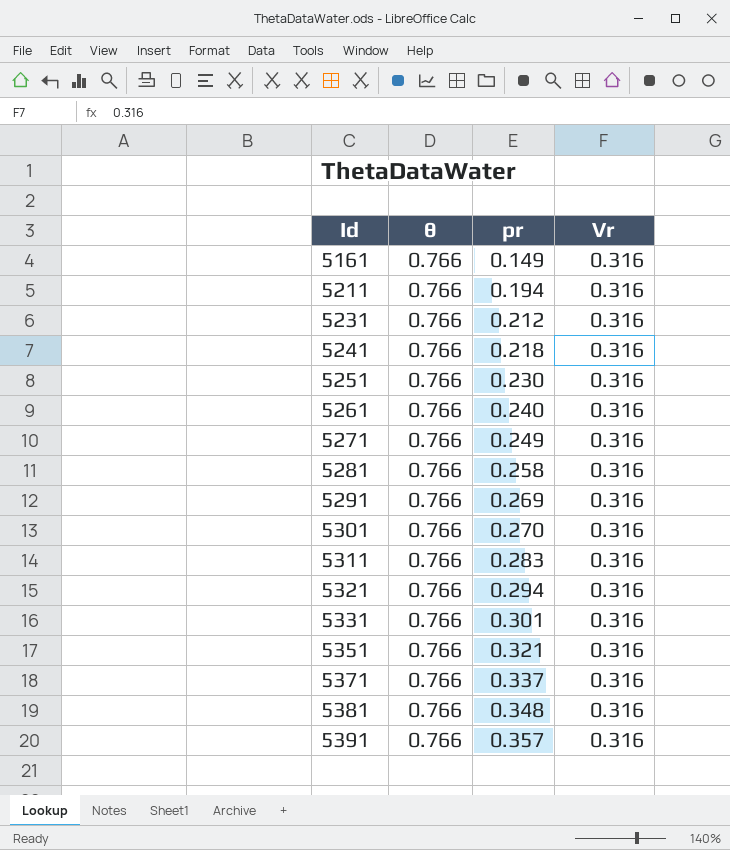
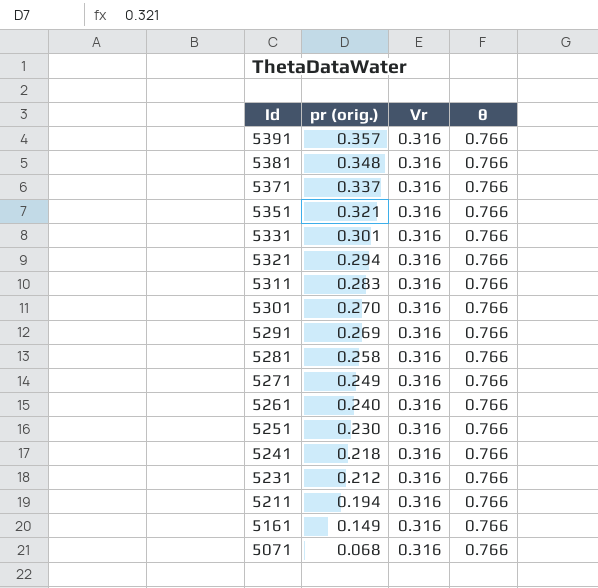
row order: Id ascending -> Id descending
column name: pr -> pr (orig.)
column θ | position: 2 -> 4
row 5071: none -> 0.068 | 0.316 | 0.766

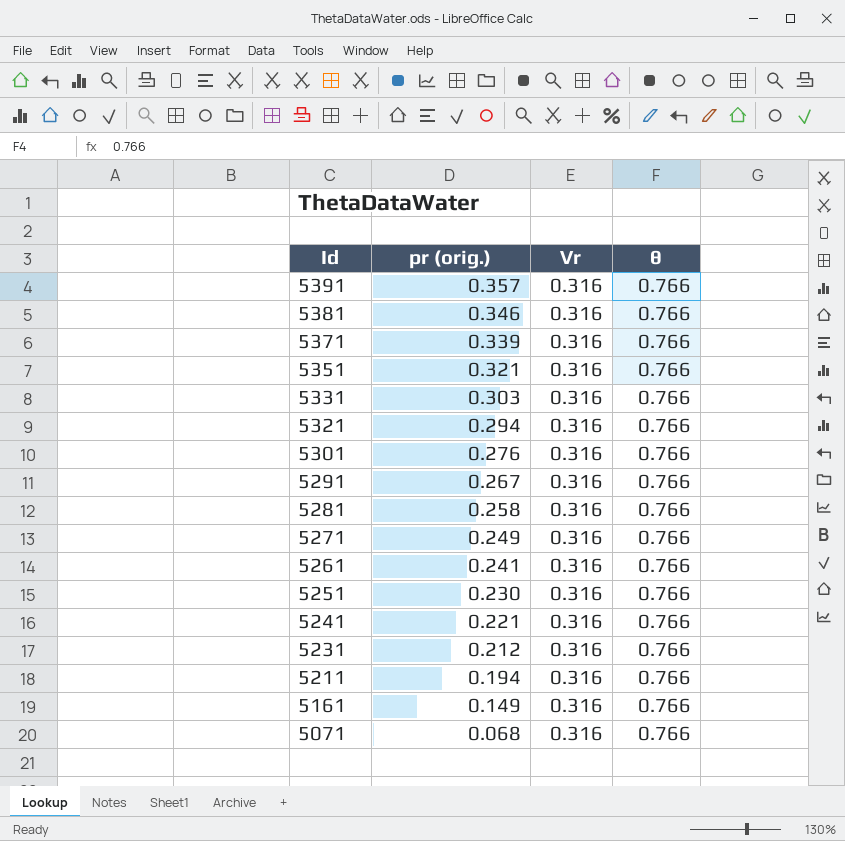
row 5311: 0.283 | 0.316 | 0.766 -> none
5381 | pr (orig.): 0.348 -> 0.346
5371 | pr (orig.): 0.337 -> 0.339
5331 | pr (orig.): 0.301 -> 0.303
5301 | pr (orig.): 0.270 -> 0.276
5291 | pr (orig.): 0.269 -> 0.267
5261 | pr (orig.): 0.240 -> 0.241
5241 | pr (orig.): 0.218 -> 0.221

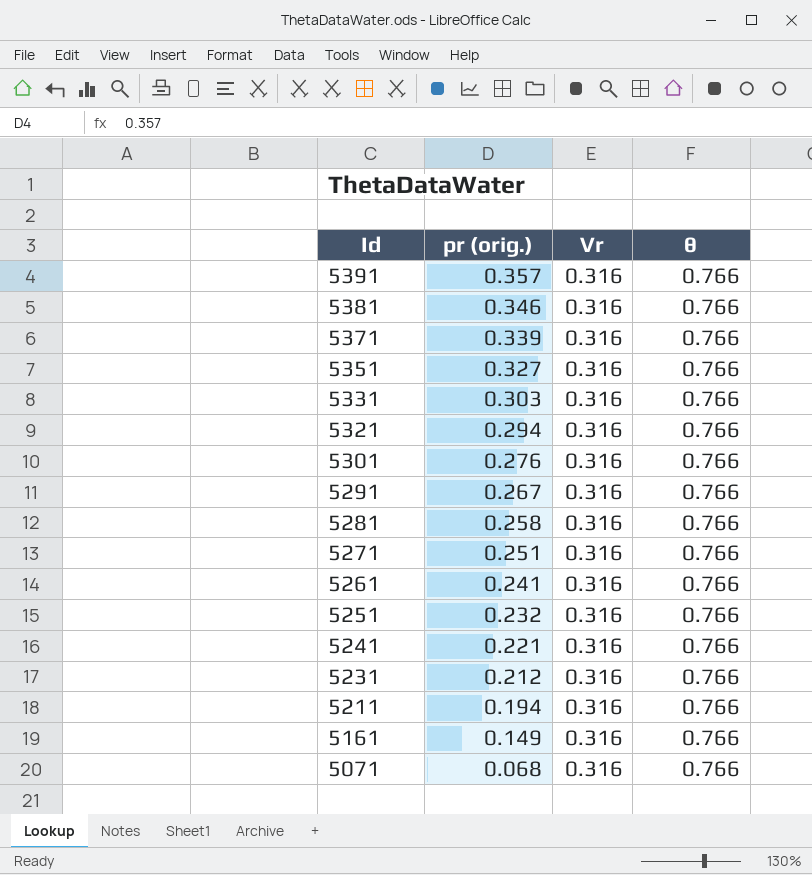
5351 | pr (orig.): 0.321 -> 0.327
5271 | pr (orig.): 0.249 -> 0.251
5251 | pr (orig.): 0.230 -> 0.232

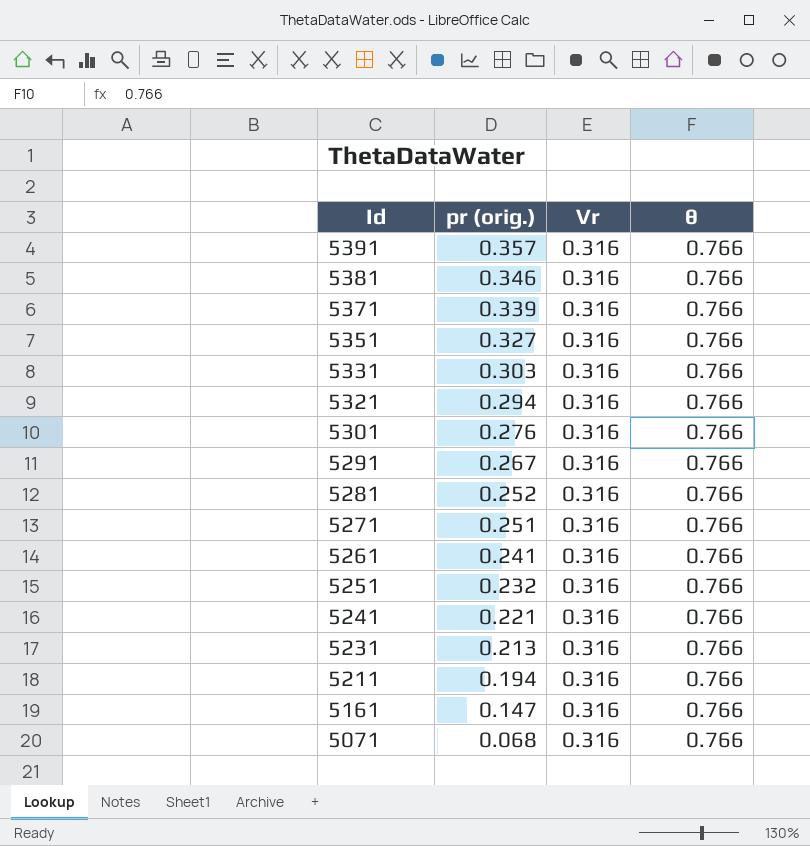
5281 | pr (orig.): 0.258 -> 0.252
5231 | pr (orig.): 0.212 -> 0.213
5161 | pr (orig.): 0.149 -> 0.147

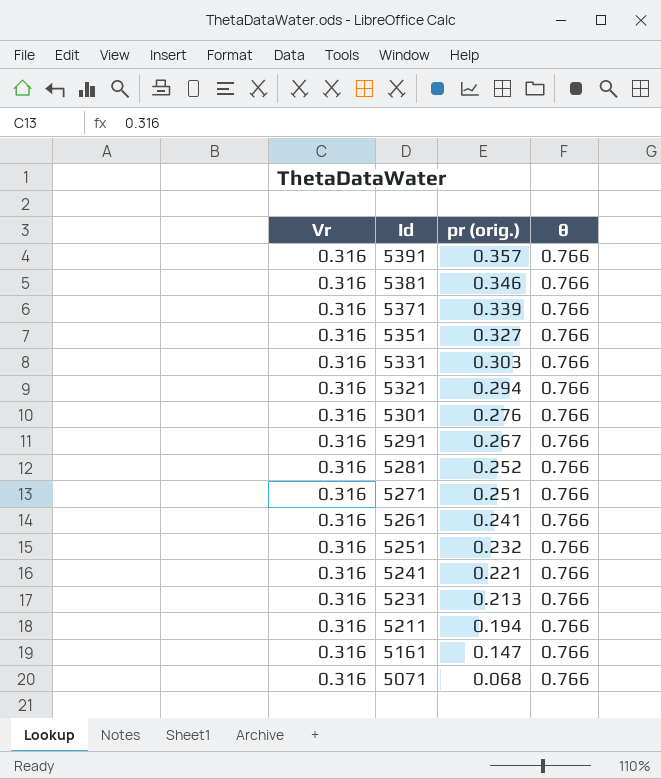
column Vr | position: 3 -> 1

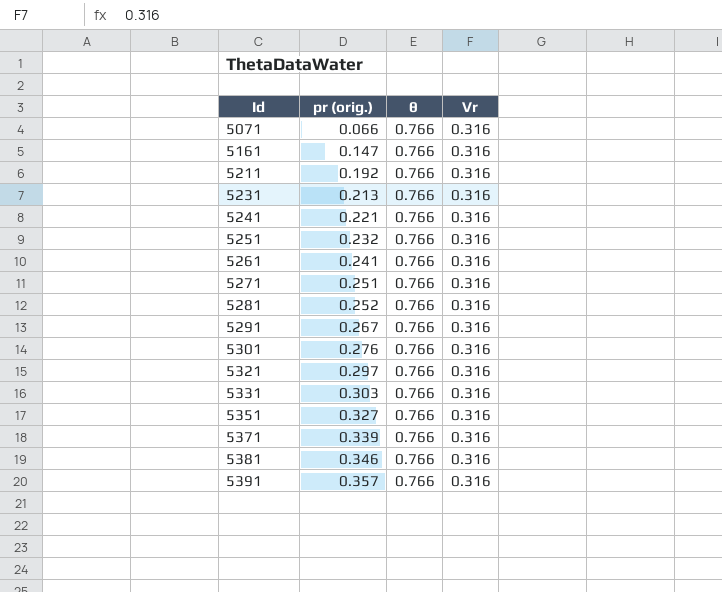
row order: Id descending -> Id ascending
column Vr | position: 1 -> 4
5071 | pr (orig.): 0.068 -> 0.066
5211 | pr (orig.): 0.194 -> 0.192
5321 | pr (orig.): 0.294 -> 0.297

